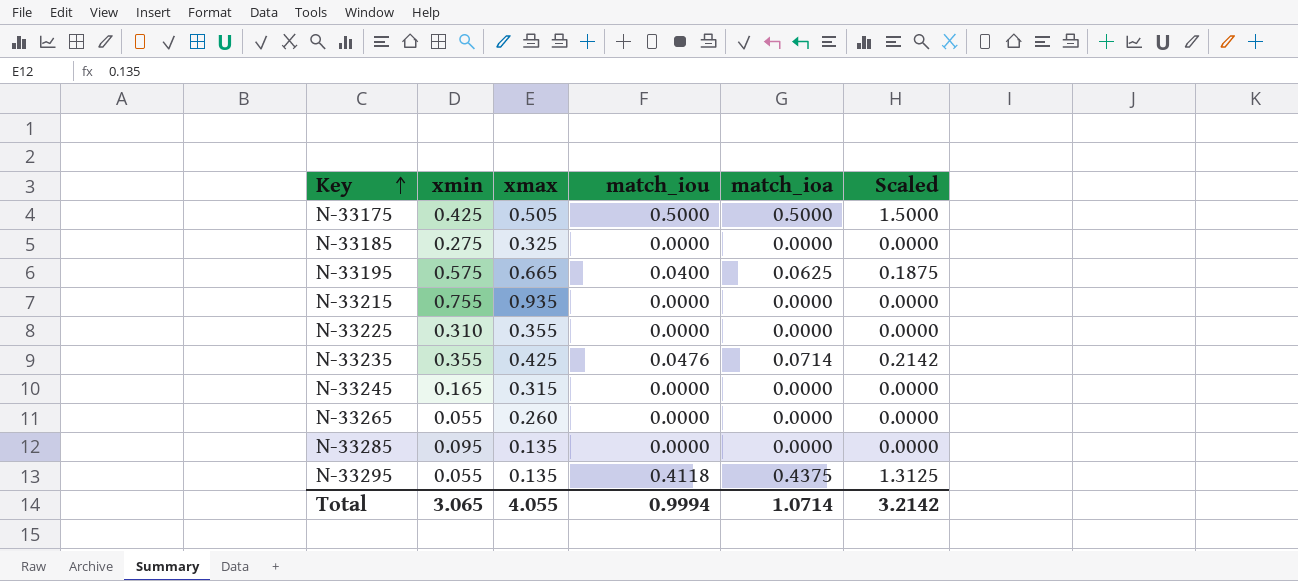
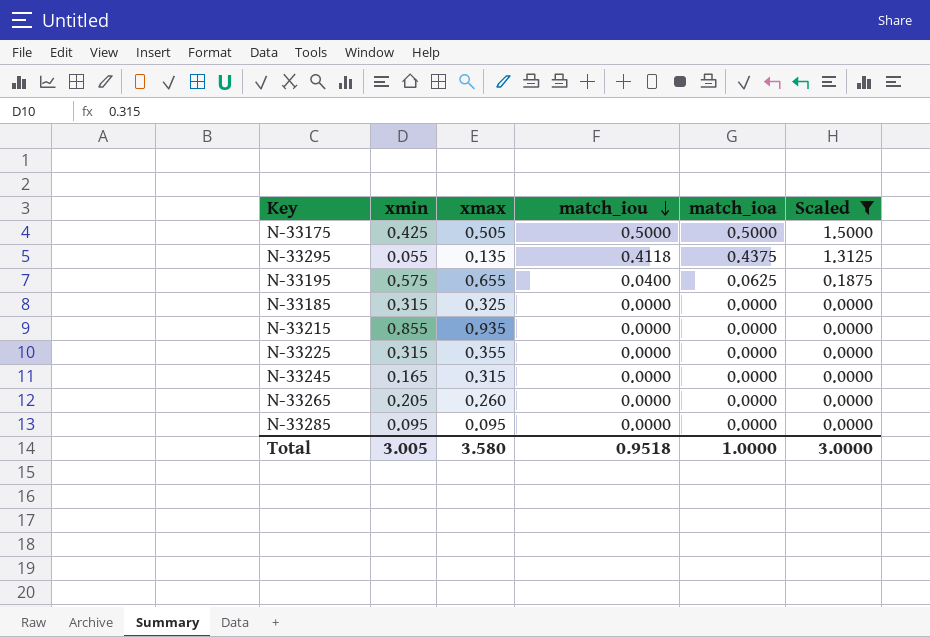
filter: none -> Scaled != 0.2142
row order: Key ascending -> match_iou descending
N-33195 | xmax: 0.665 -> 0.655
N-33185 | xmin: 0.275 -> 0.315
N-33215 | xmin: 0.755 -> 0.855
N-33225 | xmin: 0.310 -> 0.315
N-33265 | xmin: 0.055 -> 0.205
N-33285 | xmax: 0.135 -> 0.095
Total | xmin: 3.065 -> 3.005
Total | xmax: 4.055 -> 3.580
Total | match_iou: 0.9994 -> 0.9518
Total | match_ioa: 1.0714 -> 1.0000
Total | Scaled: 3.2142 -> 3.0000

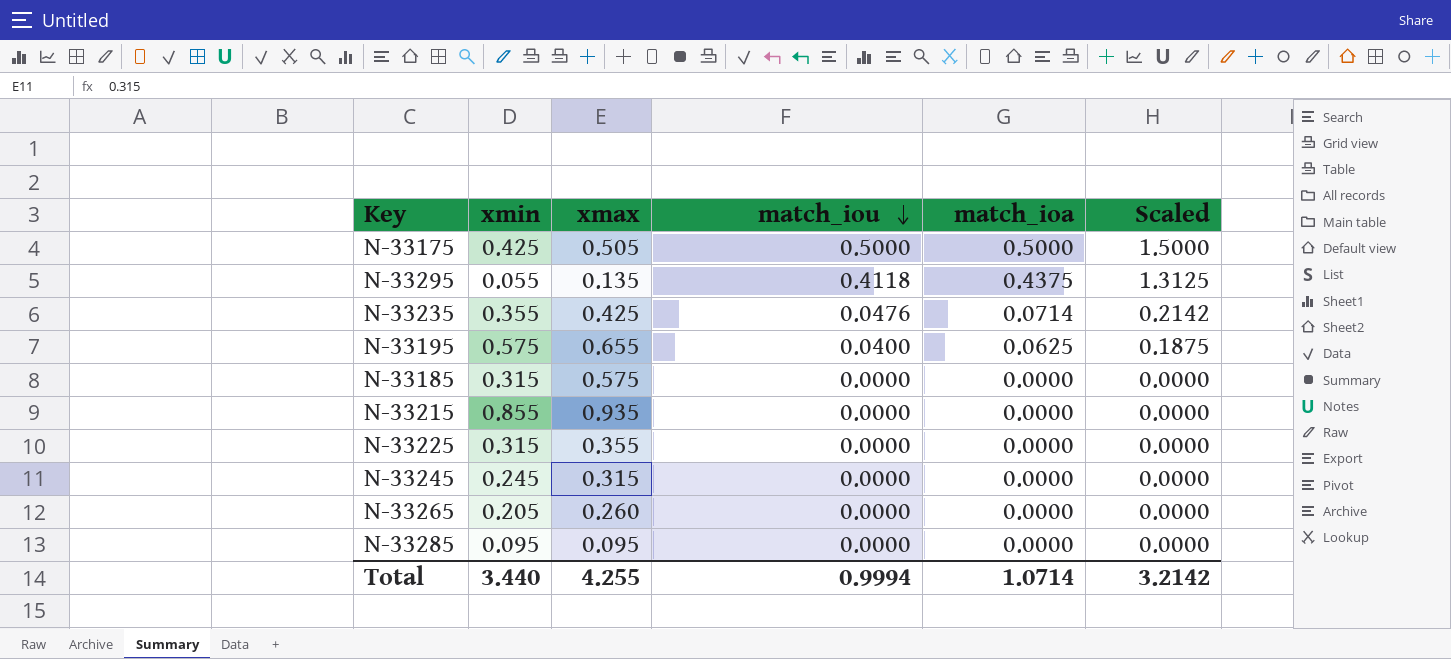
filter: Scaled != 0.2142 -> none
N-33185 | xmax: 0.325 -> 0.575
N-33245 | xmin: 0.165 -> 0.245
Total | xmin: 3.005 -> 3.440
Total | xmax: 3.580 -> 4.255
Total | match_iou: 0.9518 -> 0.9994
Total | match_ioa: 1.0000 -> 1.0714
Total | Scaled: 3.0000 -> 3.2142

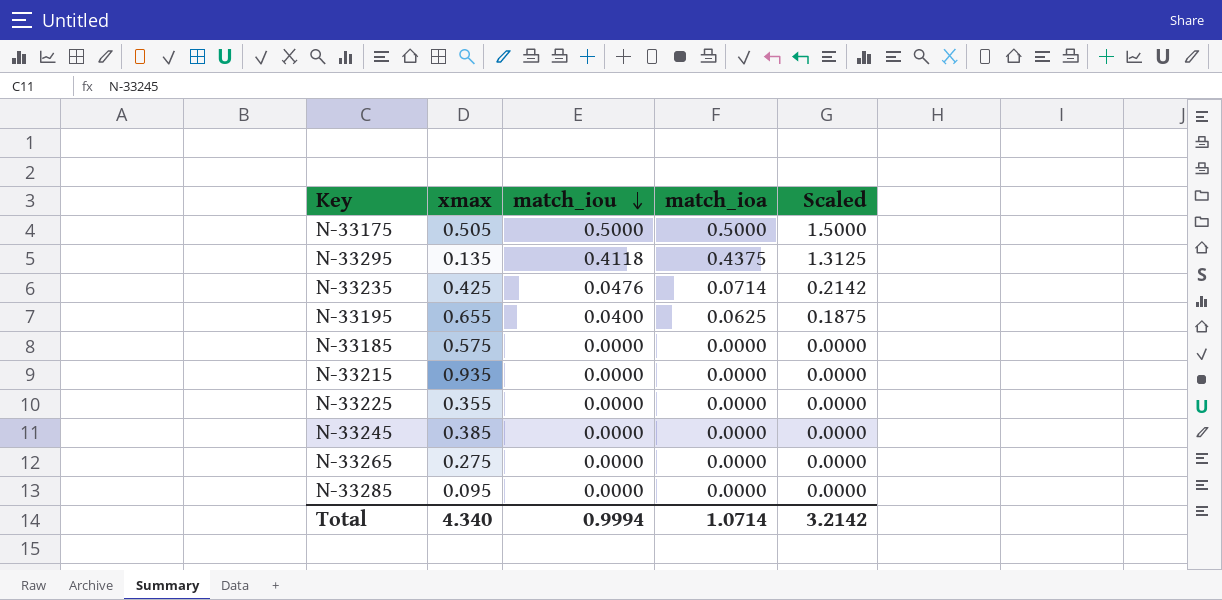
column xmin | position: 2 -> none
N-33245 | xmax: 0.315 -> 0.385
N-33265 | xmax: 0.260 -> 0.275
Total | xmax: 4.255 -> 4.340

